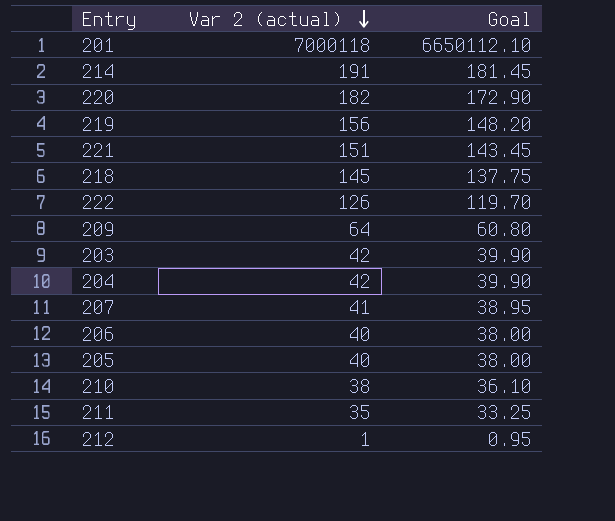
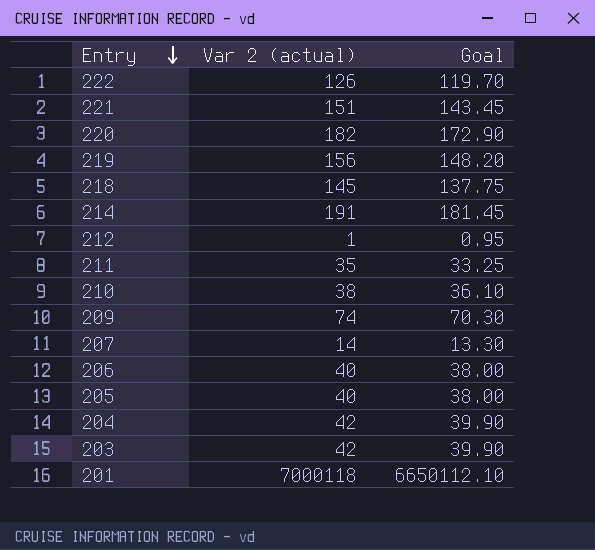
row order: Var 2 (actual) descending -> Entry descending
209 | Var 2 (actual): 64 -> 74
209 | Goal: 60.80 -> 70.30
207 | Var 2 (actual): 41 -> 14
207 | Goal: 38.95 -> 13.30

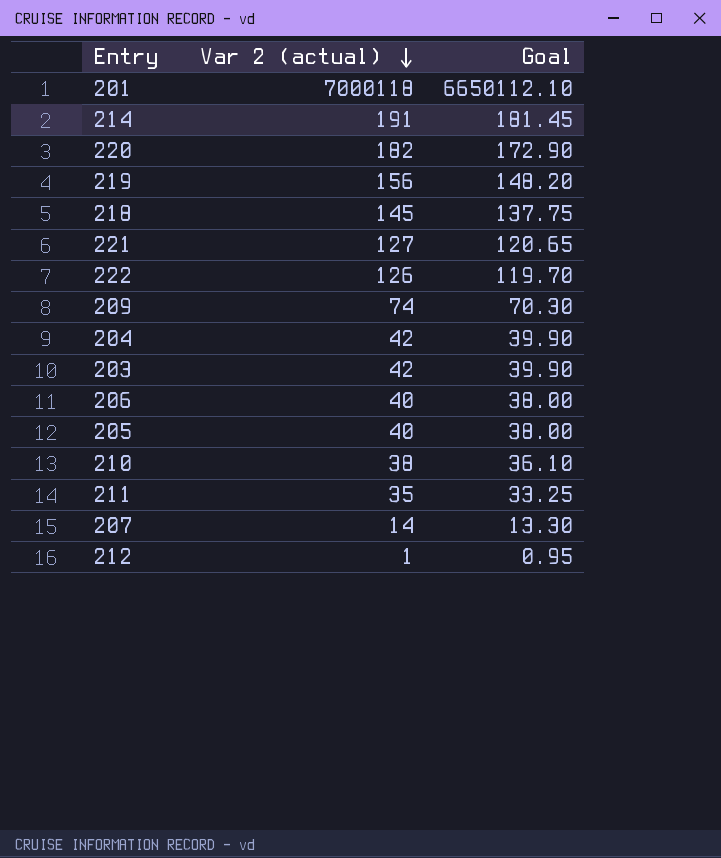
row order: Entry descending -> Var 2 (actual) descending
221 | Var 2 (actual): 151 -> 127
221 | Goal: 143.45 -> 120.65

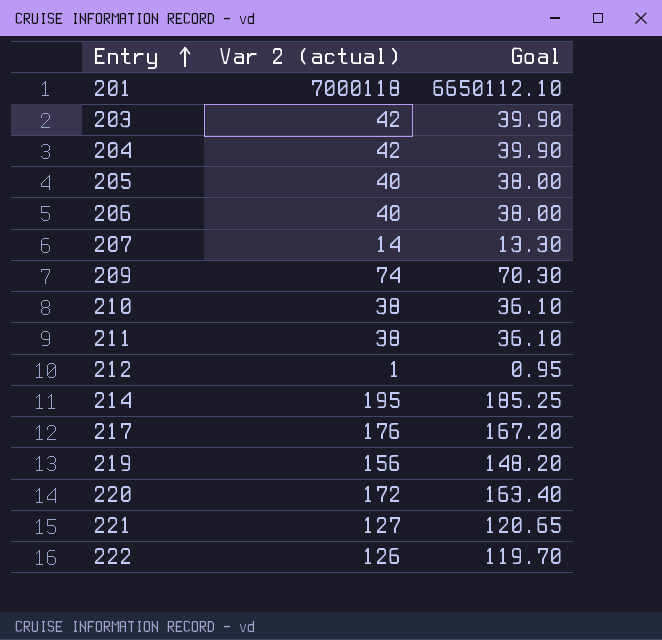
row order: Var 2 (actual) descending -> Entry ascending
row 218: 145 | 137.75 -> none
211 | Var 2 (actual): 35 -> 38
211 | Goal: 33.25 -> 36.10
214 | Var 2 (actual): 191 -> 195
214 | Goal: 181.45 -> 185.25
row 217: none -> 176 | 167.20
220 | Var 2 (actual): 182 -> 172
220 | Goal: 172.90 -> 163.40

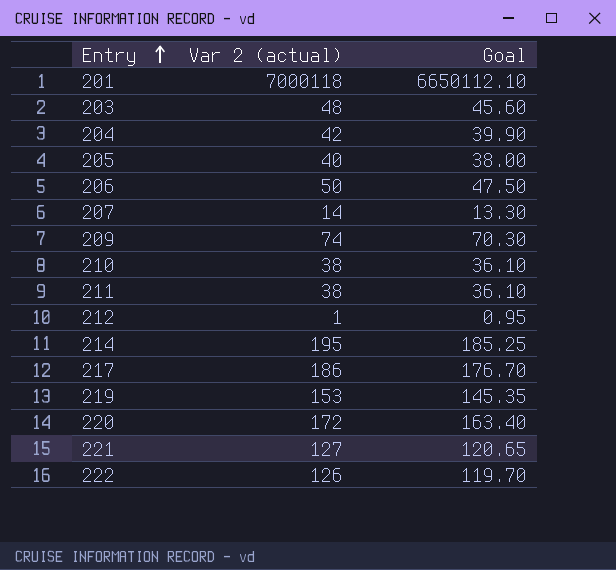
203 | Var 2 (actual): 42 -> 48
203 | Goal: 39.90 -> 45.60
206 | Var 2 (actual): 40 -> 50
206 | Goal: 38.00 -> 47.50
217 | Var 2 (actual): 176 -> 186
217 | Goal: 167.20 -> 176.70
219 | Var 2 (actual): 156 -> 153
219 | Goal: 148.20 -> 145.35

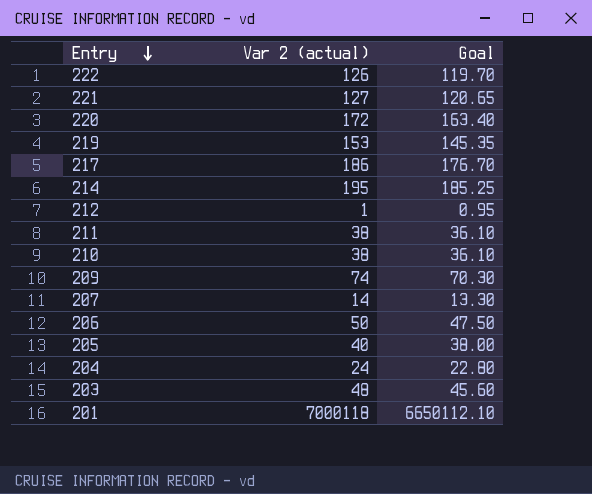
row order: Entry ascending -> Entry descending
204 | Var 2 (actual): 42 -> 24
204 | Goal: 39.90 -> 22.80

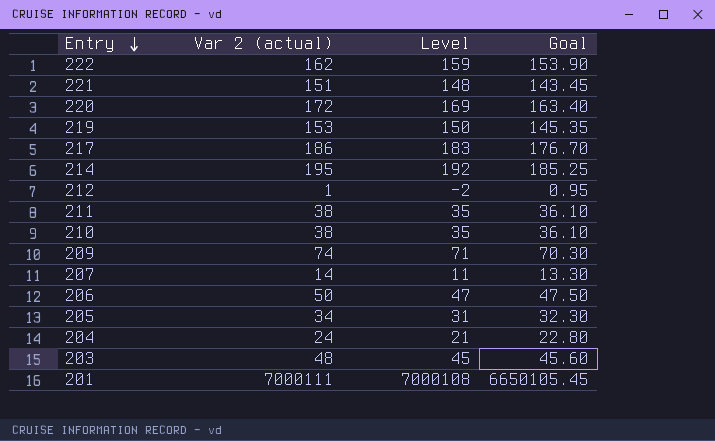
column Level | formula: none -> [Var 2 (actual)] - 3
222 | Var 2 (actual): 126 -> 162
222 | Goal: 119.70 -> 153.90
221 | Var 2 (actual): 127 -> 151
221 | Goal: 120.65 -> 143.45
205 | Var 2 (actual): 40 -> 34
205 | Goal: 38.00 -> 32.30
201 | Var 2 (actual): 7000118 -> 7000111
201 | Goal: 6650112.10 -> 6650105.45

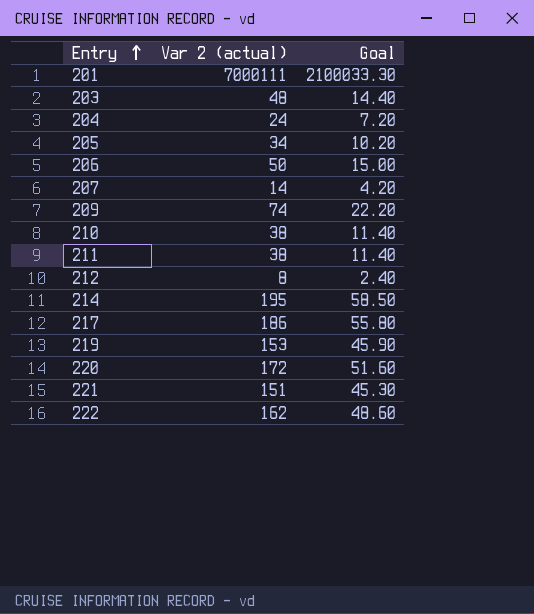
row order: Entry descending -> Entry ascending
column Level | formula: [Var 2 (actual)] - 3 -> none
column Goal | formula: [Var 2 (actual)] * 0.95 -> [Var 2 (actual)] * 0.3
212 | Var 2 (actual): 1 -> 8

